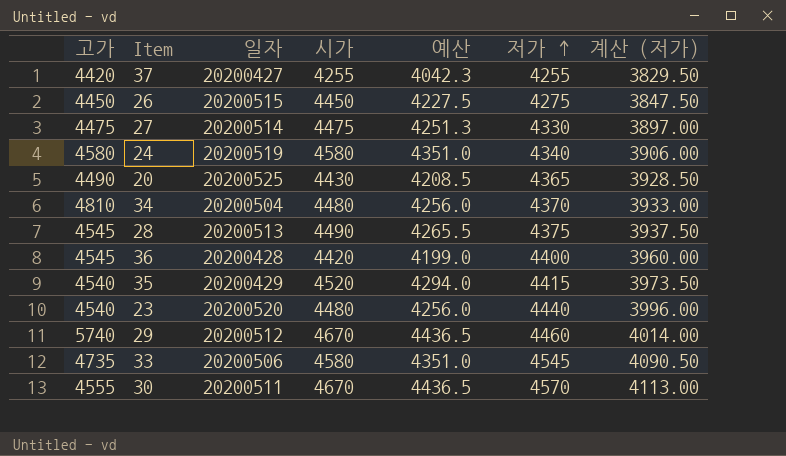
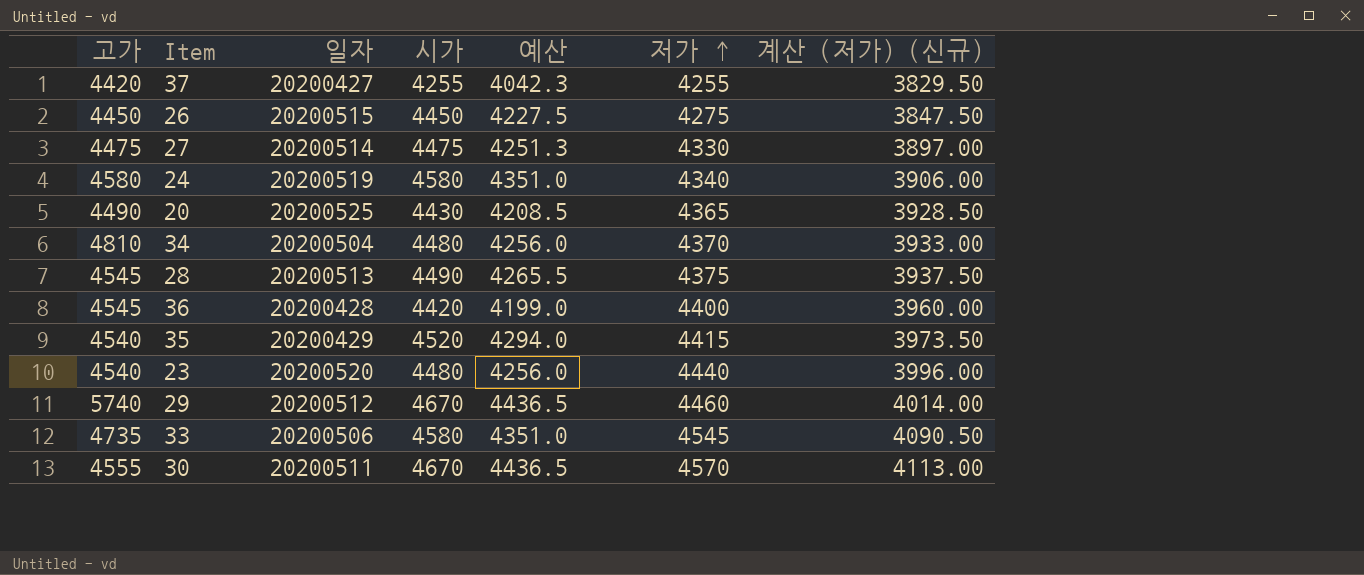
column name: 계산 (저가) -> 계산 (저가) (신규)

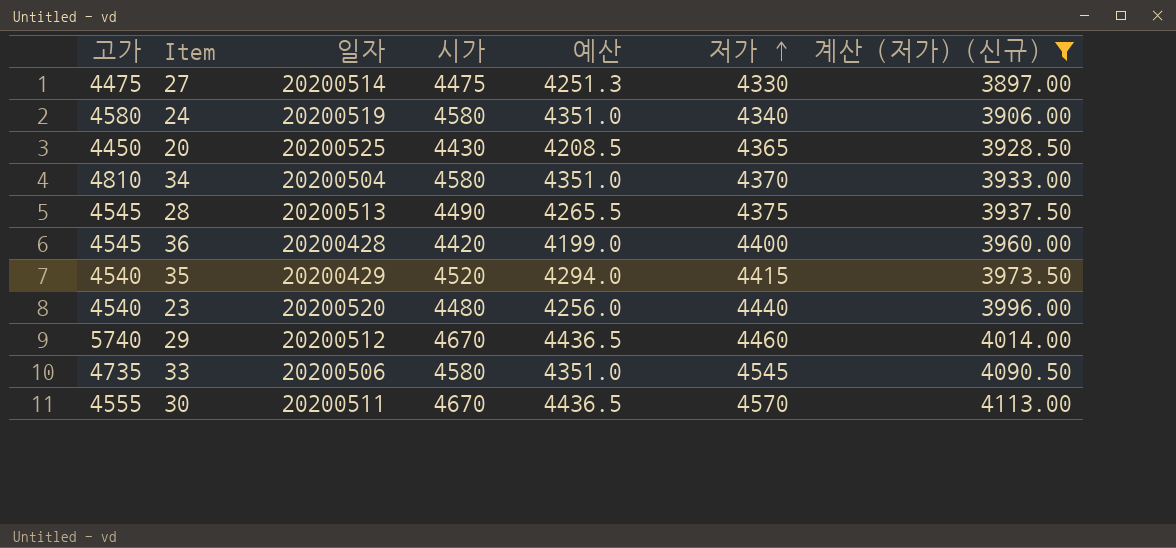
filter: none -> 계산 (저가) (신규) >= 3897.00
20 | 고가: 4490 -> 4450
34 | 시가: 4480 -> 4580
34 | 예산: 4256.0 -> 4351.0

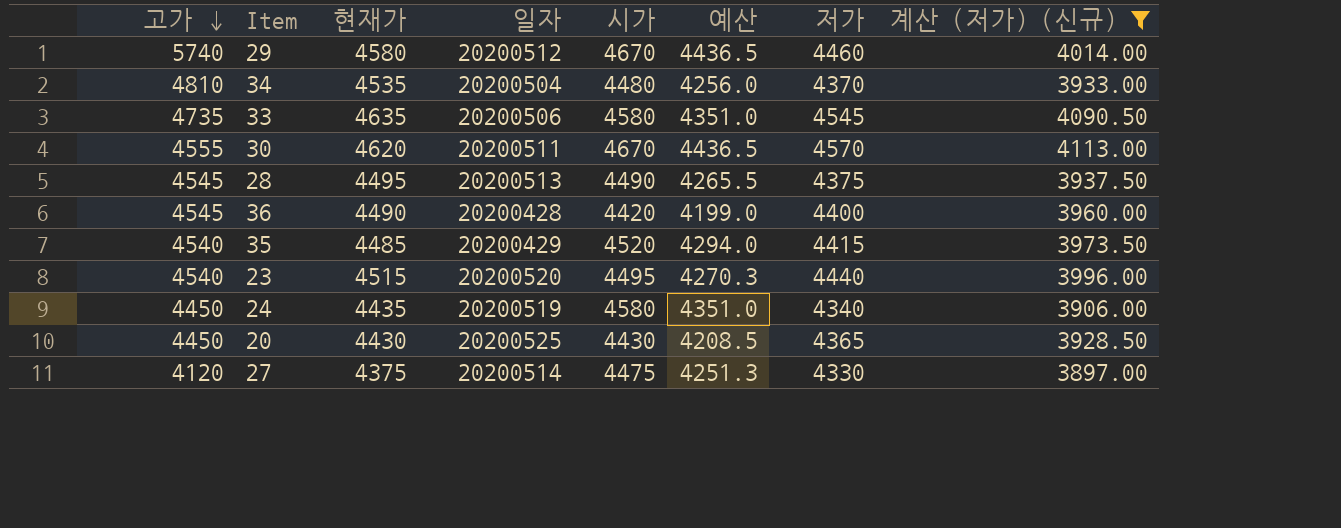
row order: 저가 ascending -> 고가 descending
column 현재가 | position: none -> 3
34 | 시가: 4580 -> 4480
34 | 예산: 4351.0 -> 4256.0
23 | 시가: 4480 -> 4495
23 | 예산: 4256.0 -> 4270.3
24 | 고가: 4580 -> 4450
27 | 고가: 4475 -> 4120

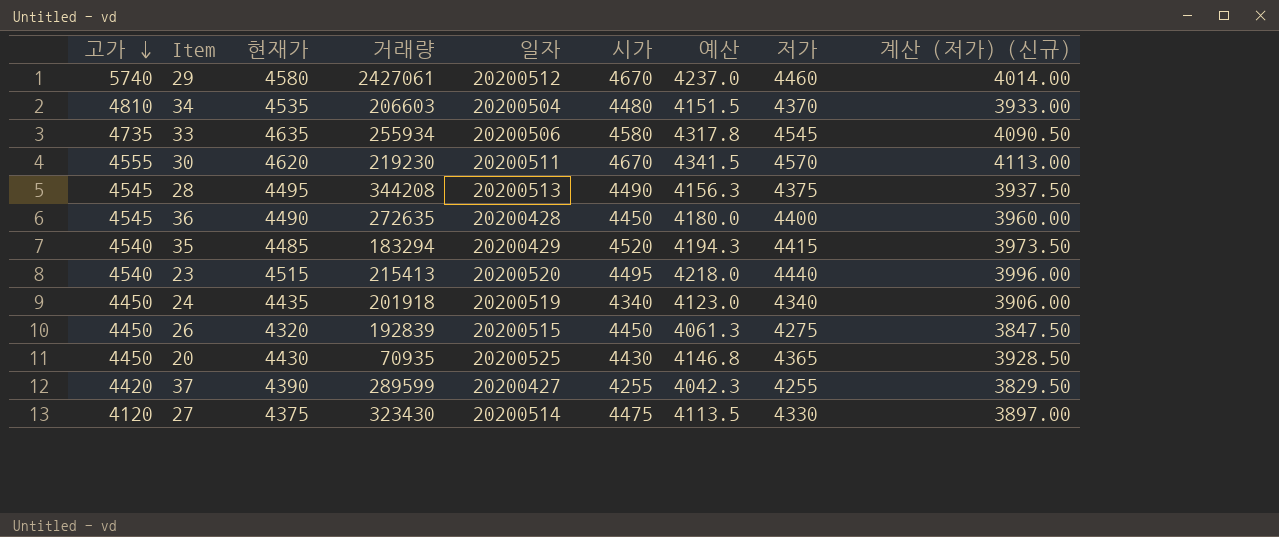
filter: 계산 (저가) (신규) >= 3897.00 -> none
column 거래량 | position: none -> 4
column 예산 | formula: [시가] * 0.95 -> [저가] * 0.95
36 | 시가: 4420 -> 4450
24 | 시가: 4580 -> 4340

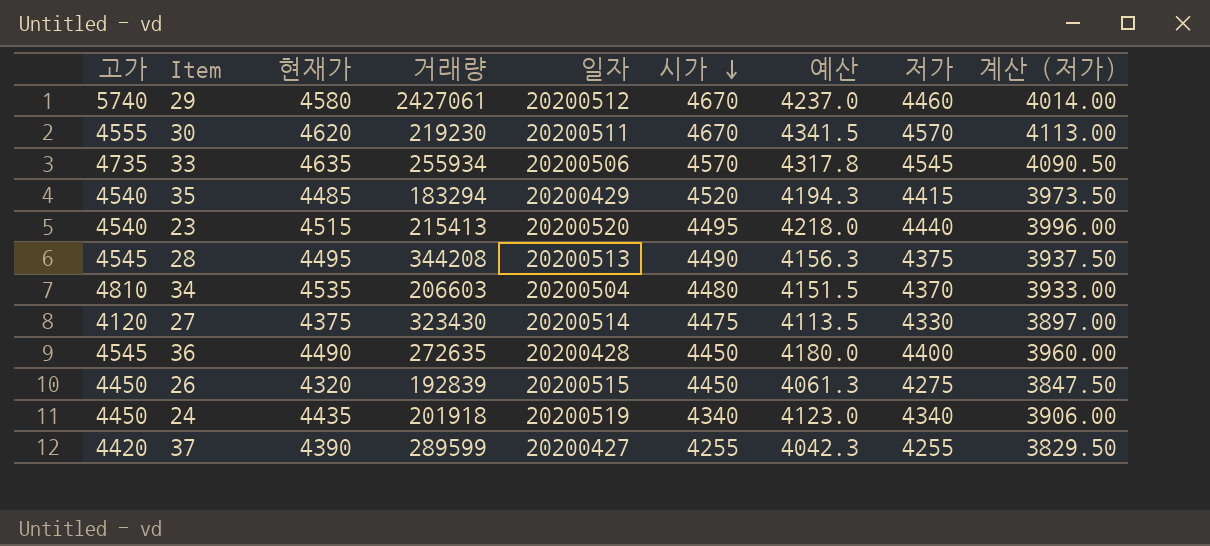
row order: 고가 descending -> 시가 descending
column name: 계산 (저가) (신규) -> 계산 (저가)
row 20: 4450 | 4430 | 70935 | 20200525 | 4430 | 4146.8 | 4365 | 3928.50 -> none
33 | 시가: 4580 -> 4570

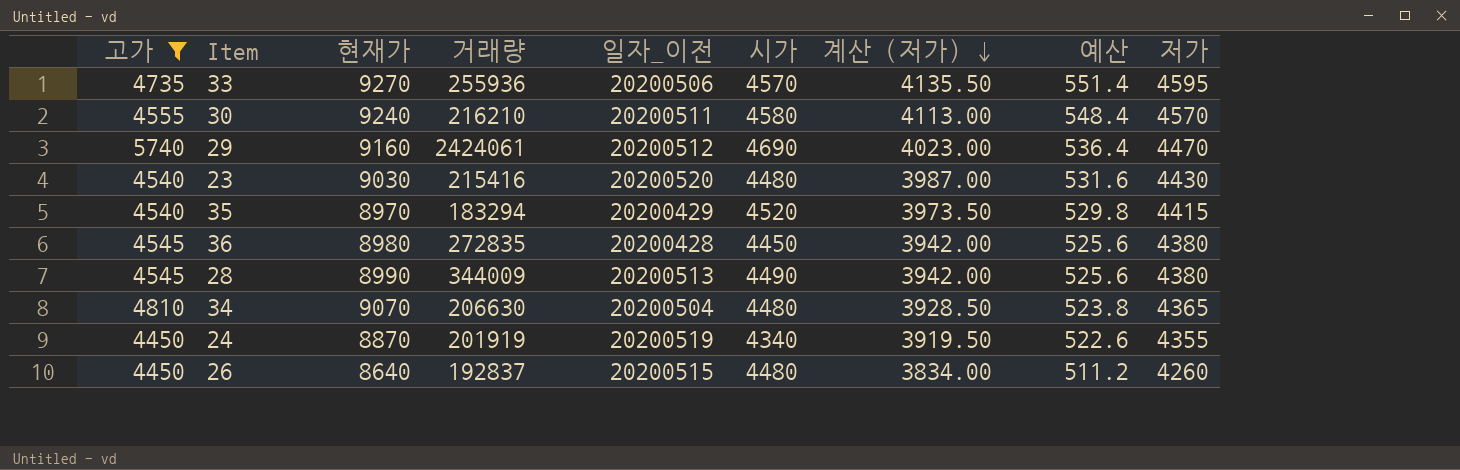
filter: none -> 고가 >= 4450
row order: 시가 descending -> 계산 (저가) descending
column name: 일자 -> 일자_이전
column 계산 (저가) | position: 9 -> 7
column 예산 | formula: [저가] * 0.95 -> [저가] * 0.12
33 | 현재가: 4635 -> 9270
33 | 거래량: 255934 -> 255936
33 | 계산 (저가): 4090.50 -> 4135.50
33 | 저가: 4545 -> 4595
30 | 현재가: 4620 -> 9240
30 | 거래량: 219230 -> 216210
30 | 시가: 4670 -> 4580
29 | 현재가: 4580 -> 9160
29 | 거래량: 2427061 -> 2424061
29 | 시가: 4670 -> 4690
29 | 계산 (저가): 4014.00 -> 4023.00
29 | 저가: 4460 -> 4470
23 | 현재가: 4515 -> 9030
23 | 거래량: 215413 -> 215416
23 | 시가: 4495 -> 4480
23 | 계산 (저가): 3996.00 -> 3987.00
23 | 저가: 4440 -> 4430
35 | 현재가: 4485 -> 8970
36 | 현재가: 4490 -> 8980
36 | 거래량: 272635 -> 272835
36 | 계산 (저가): 3960.00 -> 3942.00
36 | 저가: 4400 -> 4380
28 | 현재가: 4495 -> 8990
28 | 거래량: 344208 -> 344009
28 | 계산 (저가): 3937.50 -> 3942.00
28 | 저가: 4375 -> 4380
34 | 현재가: 4535 -> 9070
34 | 거래량: 206603 -> 206630
34 | 계산 (저가): 3933.00 -> 3928.50
34 | 저가: 4370 -> 4365
24 | 현재가: 4435 -> 8870
24 | 거래량: 201918 -> 201919
24 | 계산 (저가): 3906.00 -> 3919.50
24 | 저가: 4340 -> 4355
26 | 현재가: 4320 -> 8640
26 | 거래량: 192839 -> 192837
26 | 시가: 4450 -> 4480
26 | 계산 (저가): 3847.50 -> 3834.00
26 | 저가: 4275 -> 4260

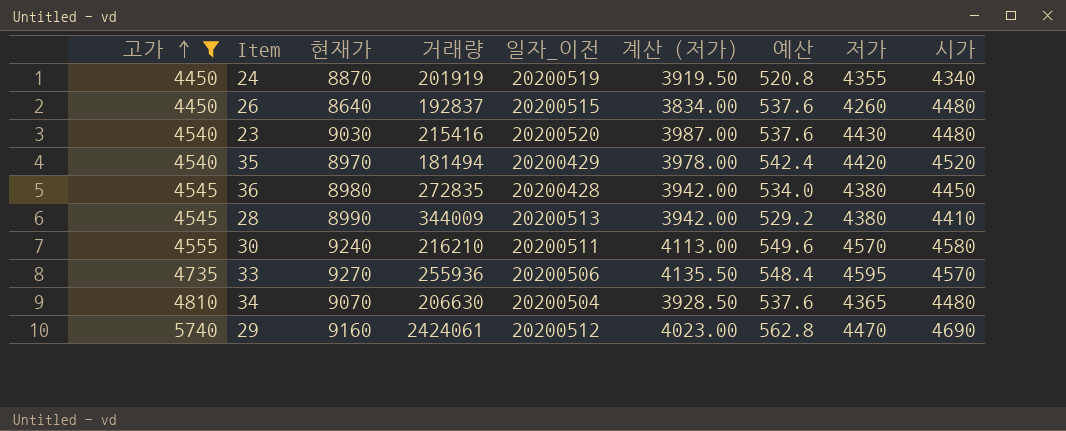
row order: 계산 (저가) descending -> 고가 ascending
column 예산 | formula: [저가] * 0.12 -> [시가] * 0.12
column 시가 | position: 6 -> 9
35 | 거래량: 183294 -> 181494
35 | 계산 (저가): 3973.50 -> 3978.00
35 | 저가: 4415 -> 4420
28 | 시가: 4490 -> 4410

